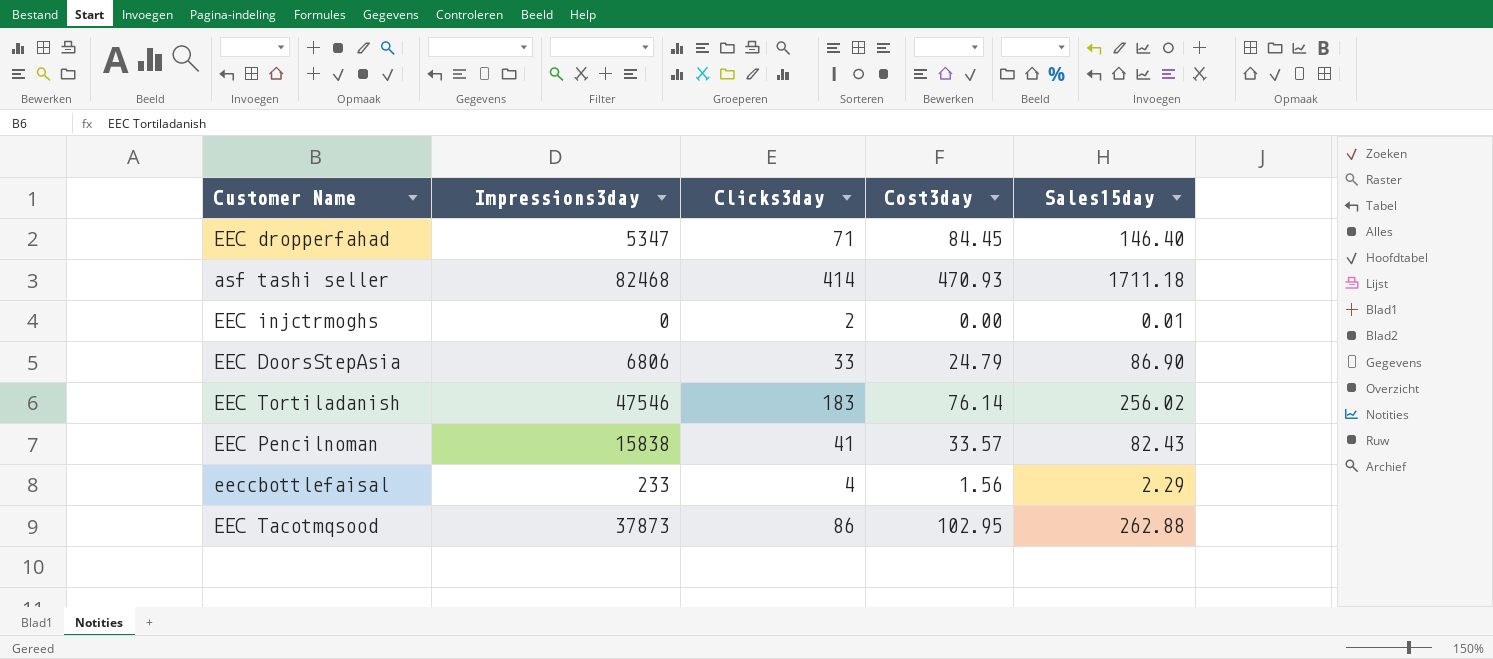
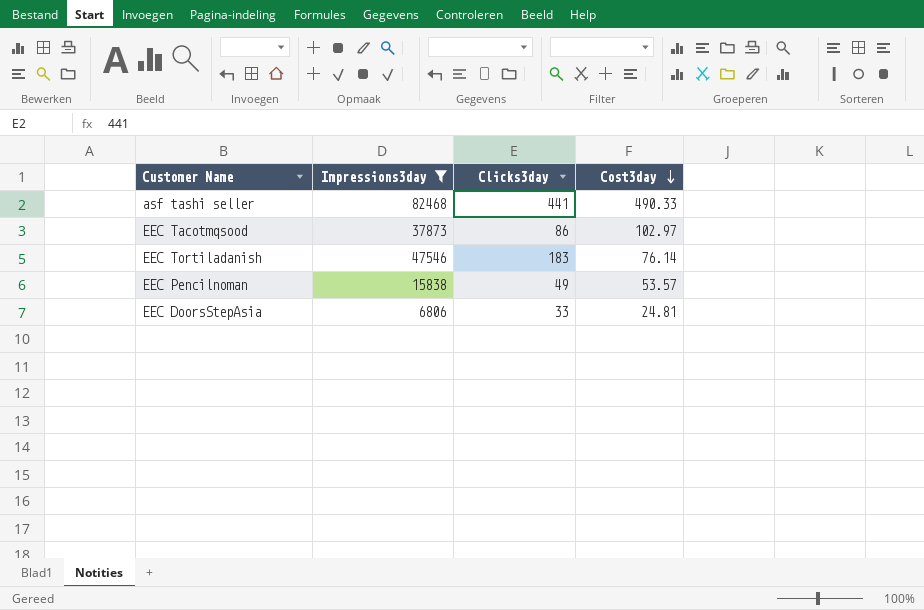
filter: none -> Impressions3day >= 6806
row order: none -> Cost3day descending
column Sales15day | position: 5 -> none
asf tashi seller | Clicks3day: 414 -> 441
asf tashi seller | Cost3day: 470.93 -> 490.33
EEC Tacotmqsood | Cost3day: 102.95 -> 102.97
EEC Pencilnoman | Clicks3day: 41 -> 49
EEC Pencilnoman | Cost3day: 33.57 -> 53.57
EEC DoorsStepAsia | Cost3day: 24.79 -> 24.81

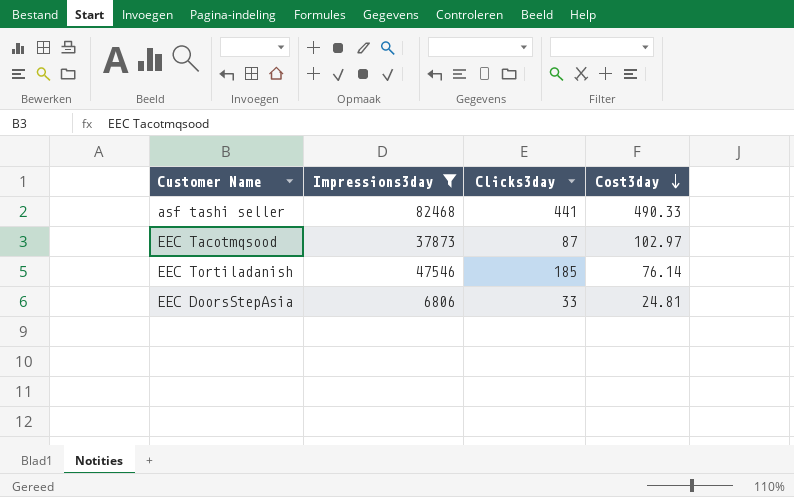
row EEC Pencilnoman: 15838 | 49 | 53.57 -> none
EEC Tacotmqsood | Clicks3day: 86 -> 87
EEC Tortiladanish | Clicks3day: 183 -> 185

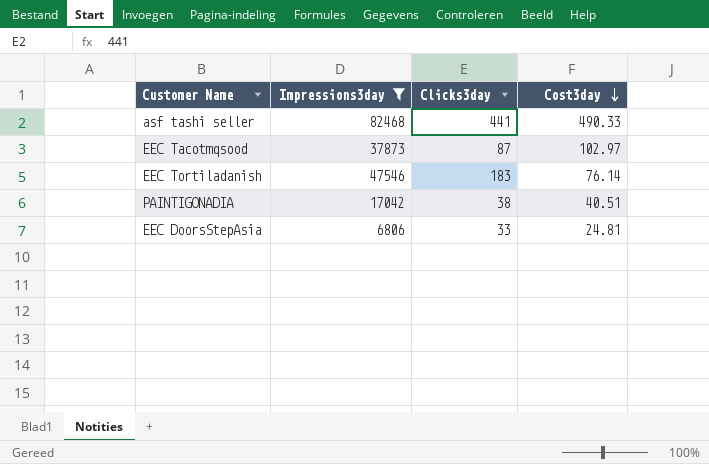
EEC Tortiladanish | Clicks3day: 185 -> 183
row PAINTIGONADIA: none -> 17042 | 38 | 40.51

